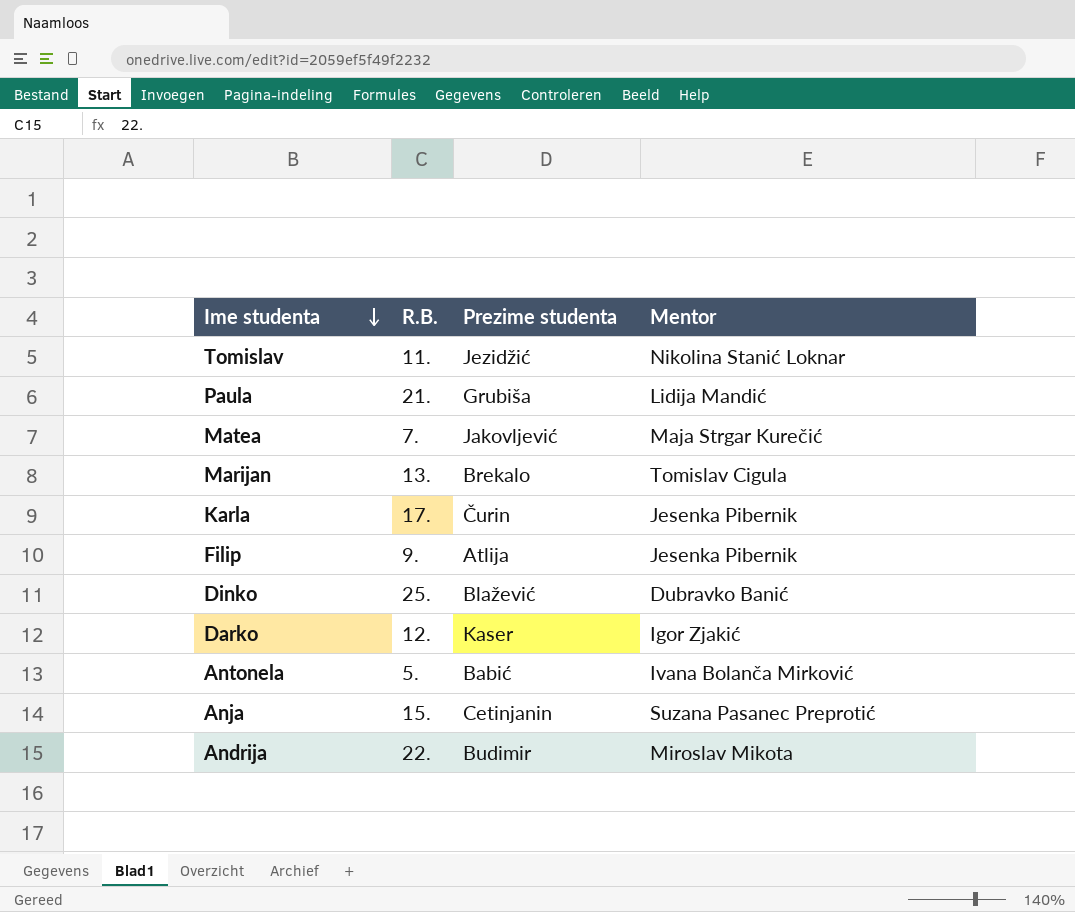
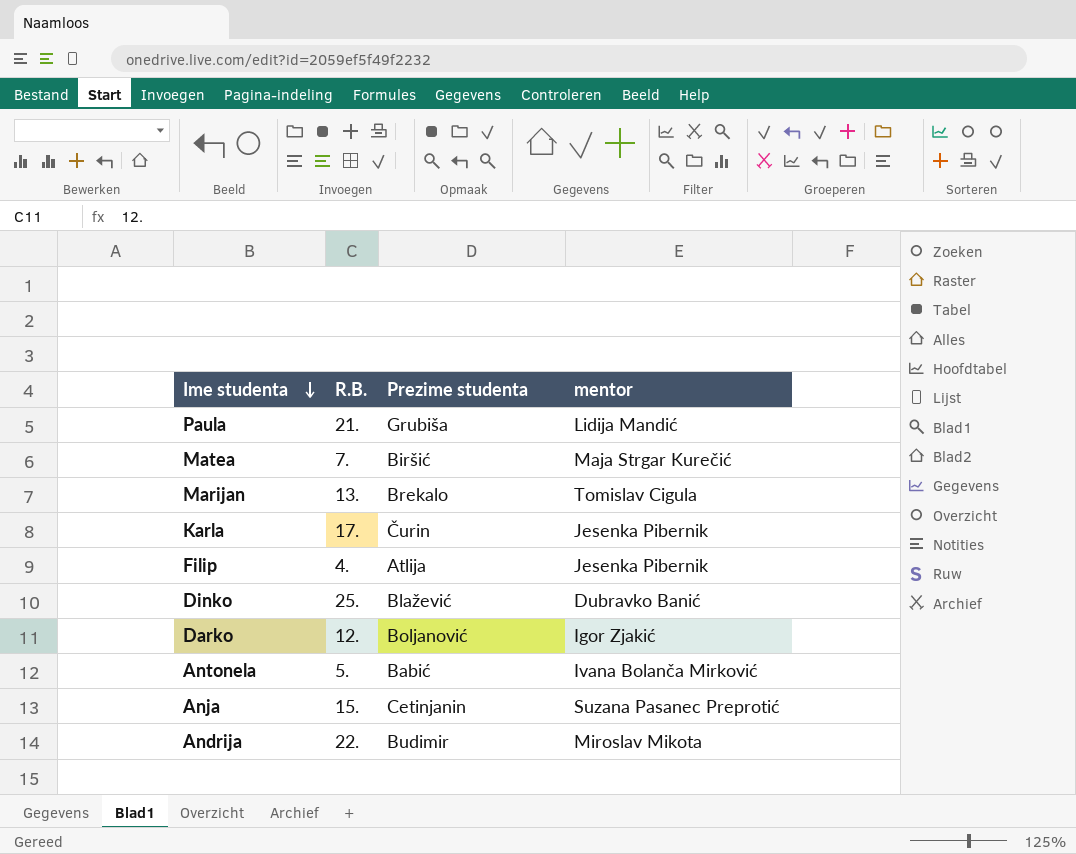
column name: Mentor -> mentor
row Tomislav: 11. | Jezidžić | Nikolina Stanić Loknar -> none
Matea | Prezime studenta: Jakovljević -> Biršić
Filip | R.B.: 9. -> 4.
Darko | Prezime studenta: Kaser -> Boljanović

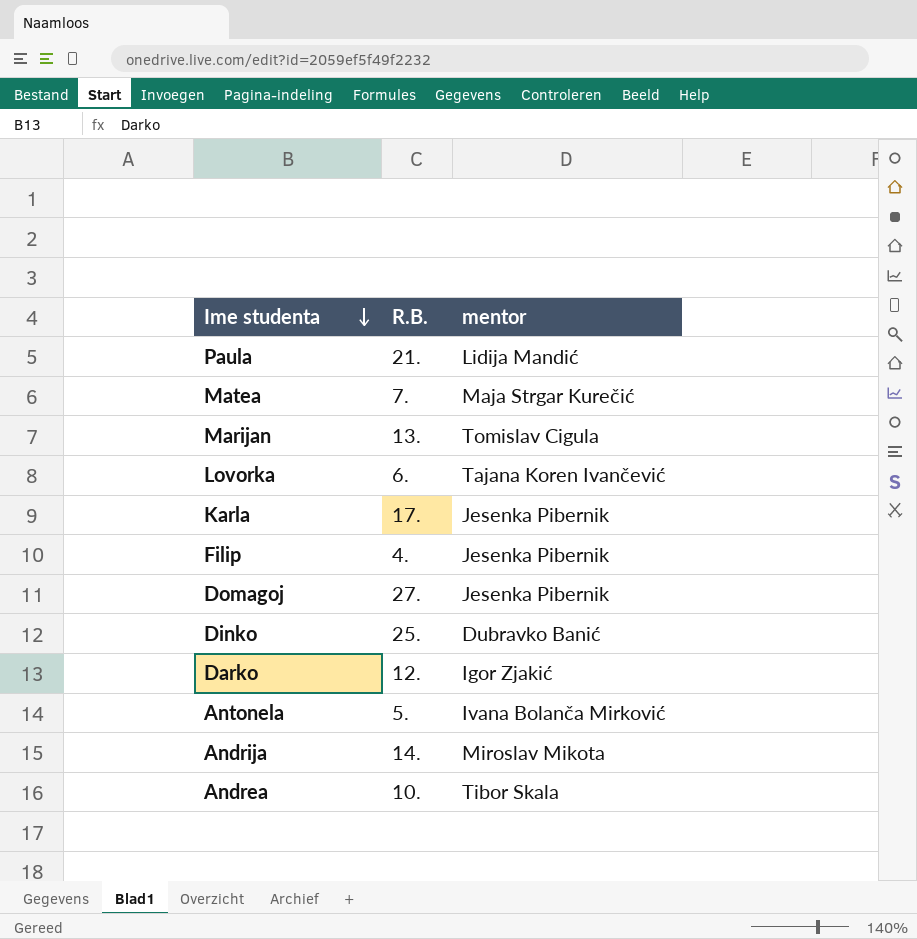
column Prezime studenta | position: 3 -> none
row Anja: 15. | Cetinjanin | Suzana Pasanec Preprotić -> none
row Lovorka: none -> 6. | Tajana Koren Ivančević
row Domagoj: none -> 27. | Jesenka Pibernik
Andrija | R.B.: 22. -> 14.
row Andrea: none -> 10. | Tibor Skala

